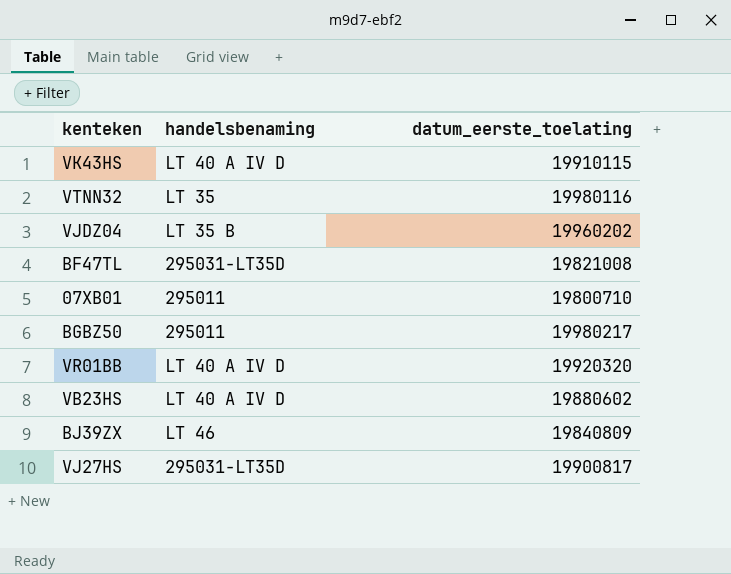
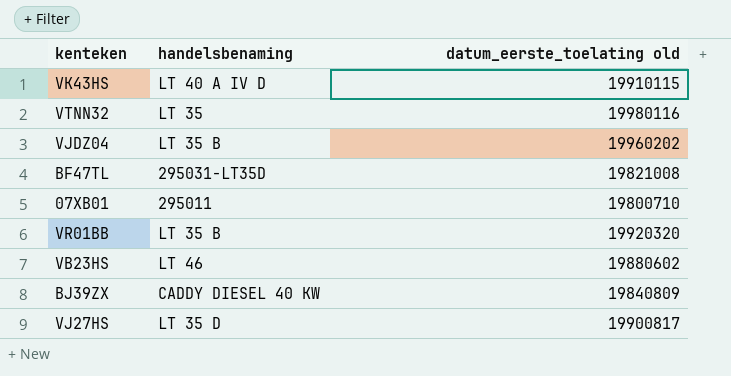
column name: datum_eerste_toelating -> datum_eerste_toelating old
row BGBZ50: 295011 | 19980217 -> none
VR01BB | handelsbenaming: LT 40 A IV D -> LT 35 B
VB23HS | handelsbenaming: LT 40 A IV D -> LT 46
BJ39ZX | handelsbenaming: LT 46 -> CADDY DIESEL 40 KW
VJ27HS | handelsbenaming: 295031-LT35D -> LT 35 D

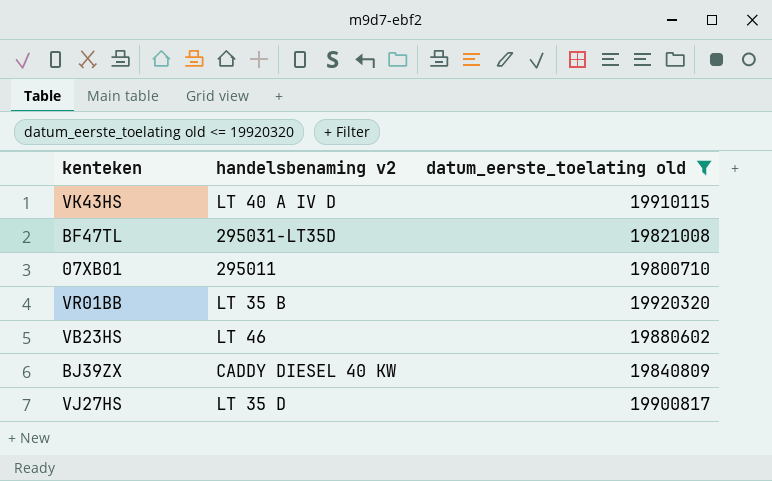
filter: none -> datum_eerste_toelating old <= 19920320
column name: handelsbenaming -> handelsbenaming v2

